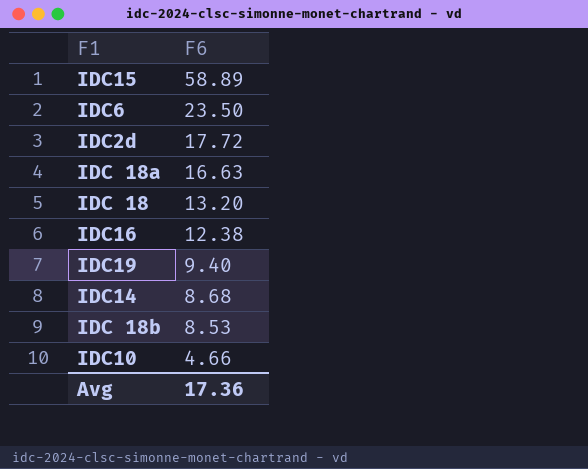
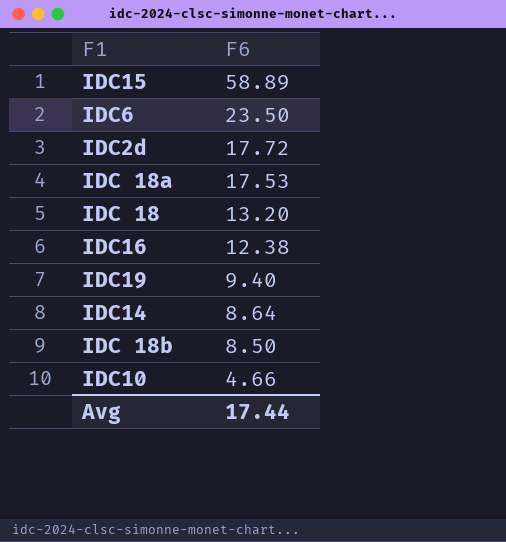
IDC 18a | F6: 16.63 -> 17.53
IDC14 | F6: 8.68 -> 8.64
IDC 18b | F6: 8.53 -> 8.50
Avg | F6: 17.36 -> 17.44

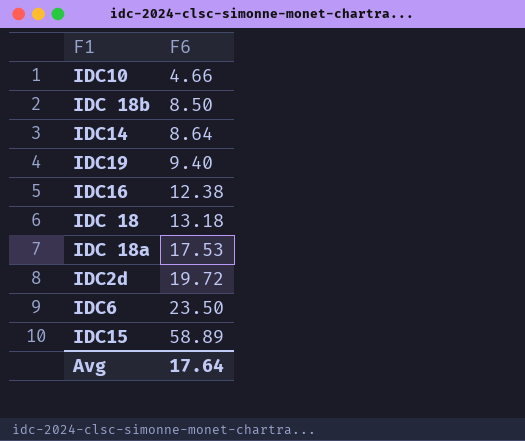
row order: F6 descending -> F6 ascending
IDC 18 | F6: 13.20 -> 13.18
IDC2d | F6: 17.72 -> 19.72
Avg | F6: 17.44 -> 17.64

